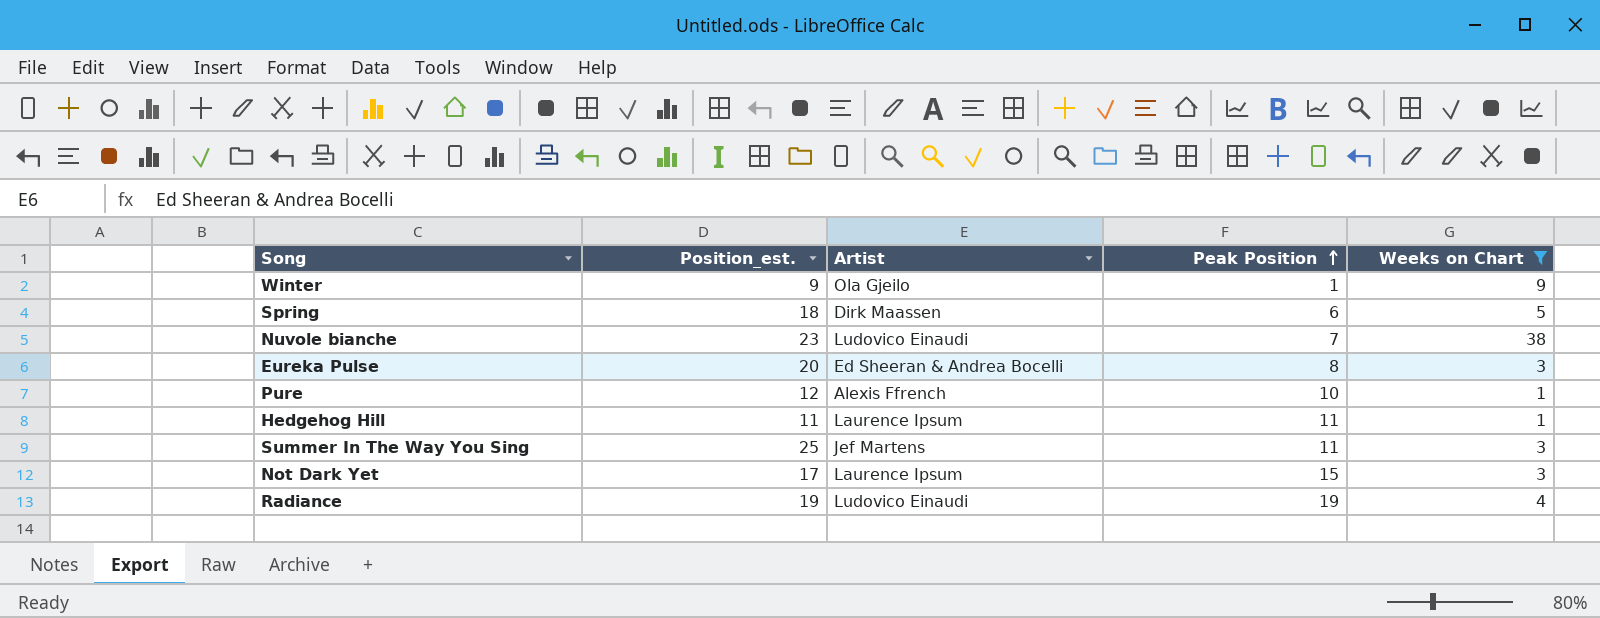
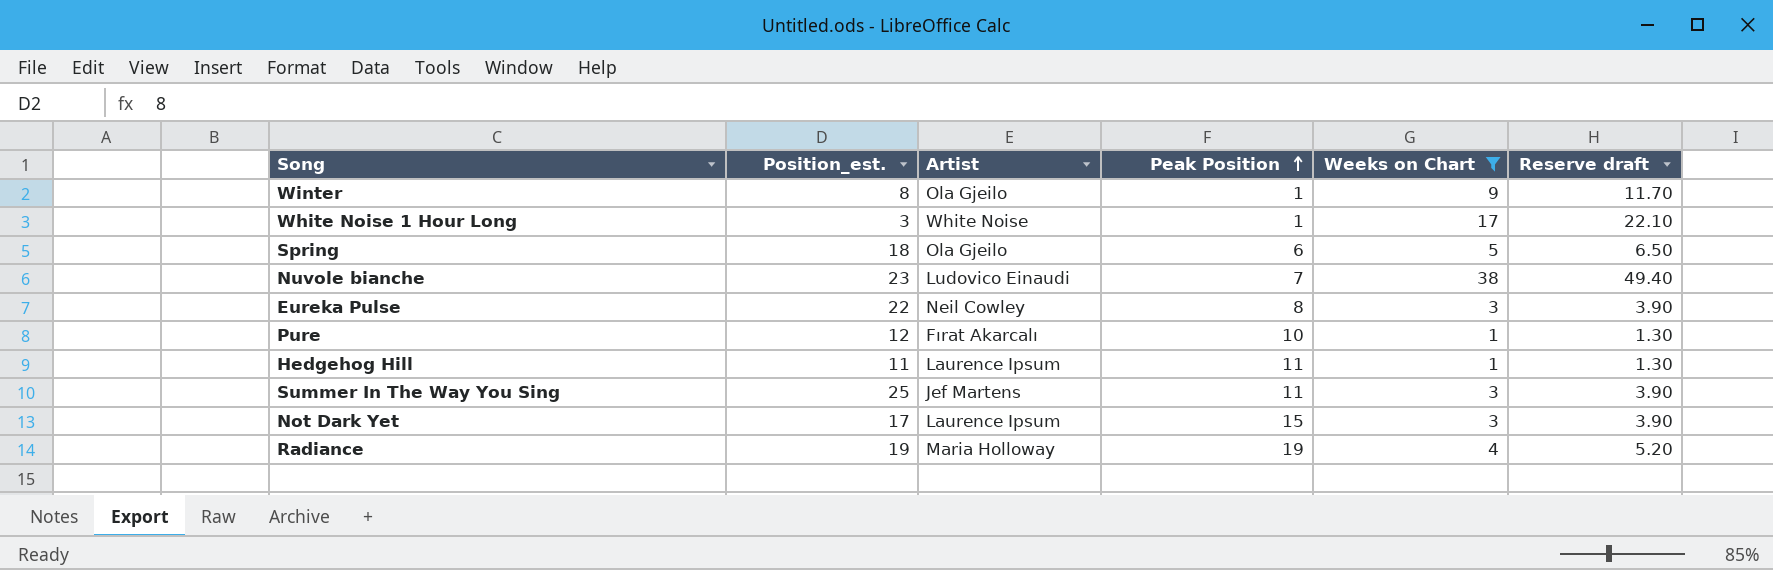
column Reserve draft | formula: none -> [Weeks on Chart] * 1.3
Winter | Position_est.: 9 -> 8
row White Noise 1 Hour Long: none -> 3 | White Noise | 1 | 17 | 22.10
Spring | Artist: Dirk Maassen -> Ola Gjeilo
Eureka Pulse | Position_est.: 20 -> 22
Eureka Pulse | Artist: Ed Sheeran & Andrea Bocelli -> Neil Cowley
Pure | Artist: Alexis Ffrench -> Fırat Akarcalı
Radiance | Artist: Ludovico Einaudi -> Maria Holloway

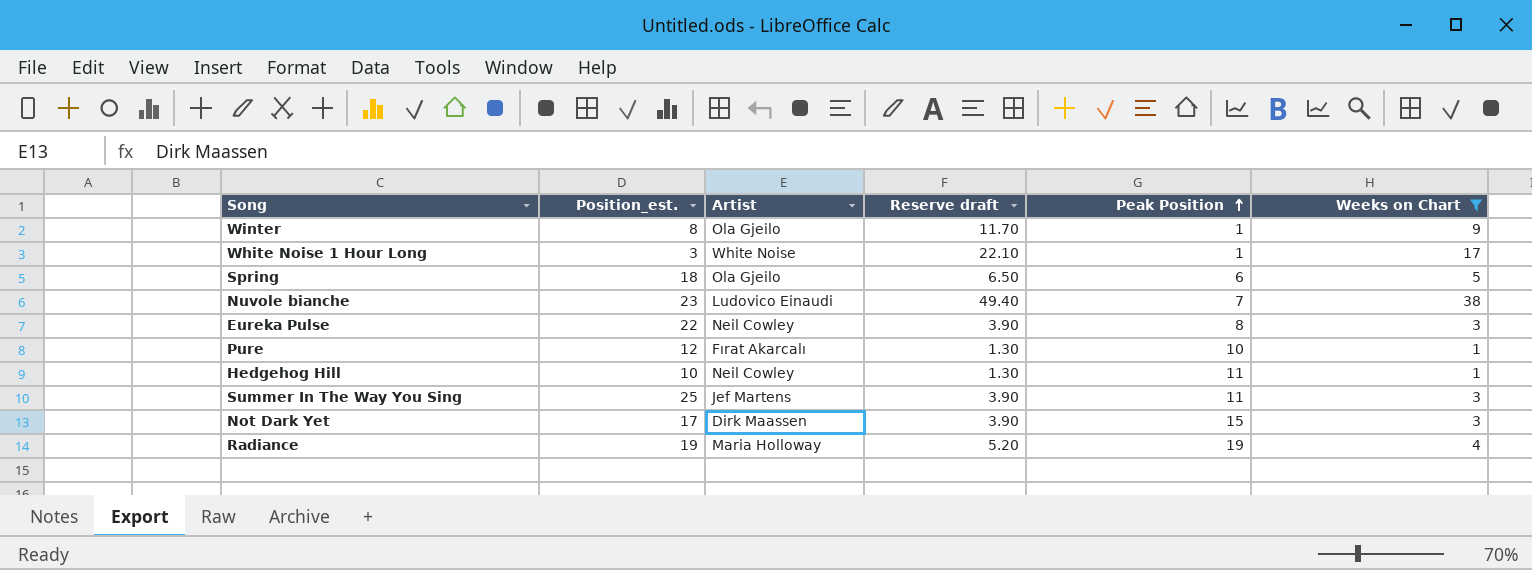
column Reserve draft | position: 6 -> 4
Hedgehog Hill | Position_est.: 11 -> 10
Hedgehog Hill | Artist: Laurence Ipsum -> Neil Cowley
Not Dark Yet | Artist: Laurence Ipsum -> Dirk Maassen

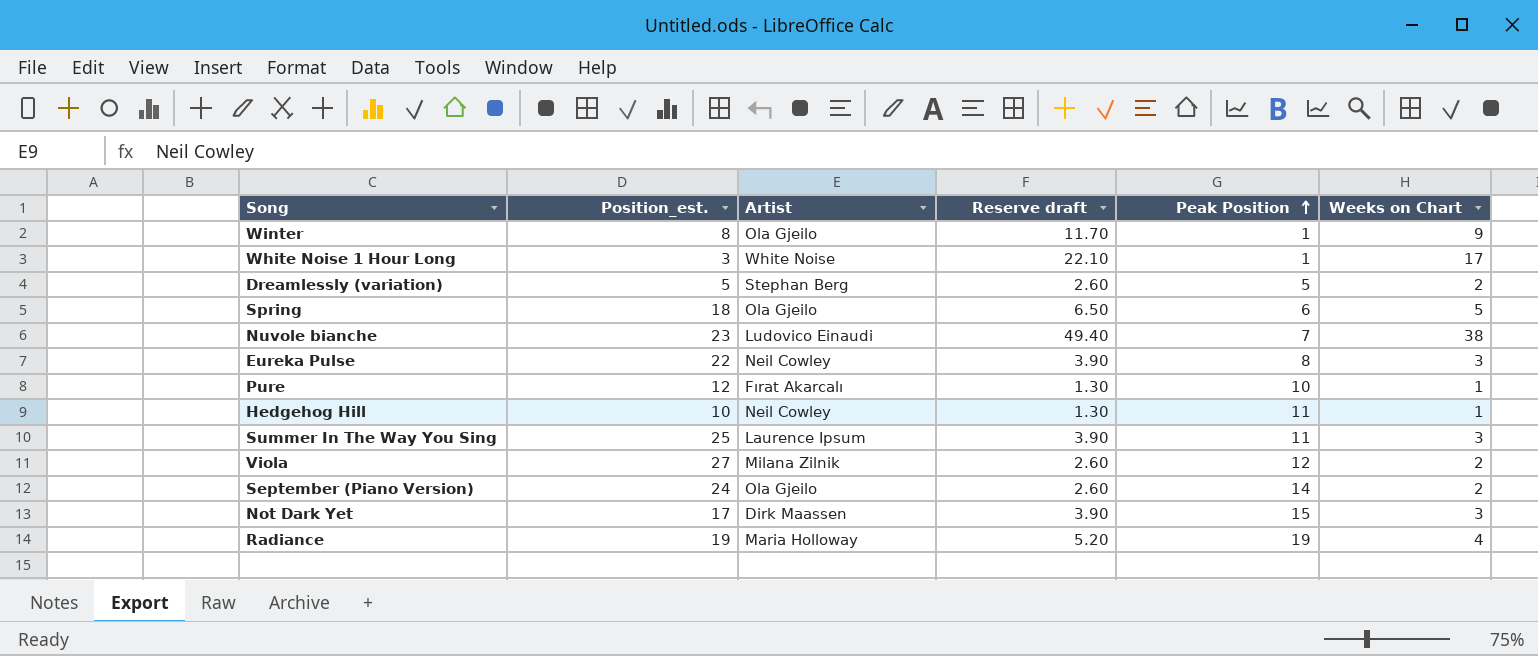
filter: Weeks on Chart != 2 -> none
Summer In The Way You Sing | Artist: Jef Martens -> Laurence Ipsum

